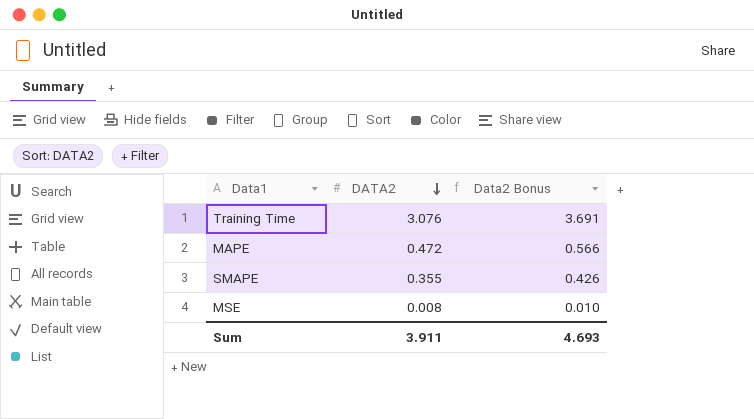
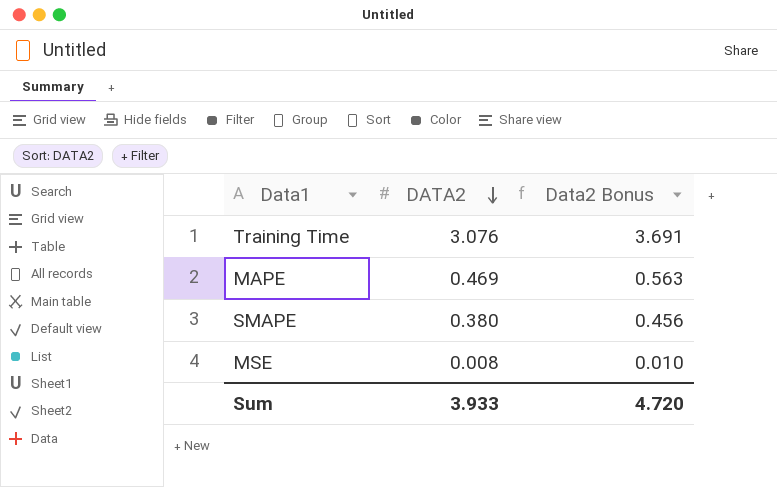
MAPE | DATA2: 0.472 -> 0.469
MAPE | Data2 Bonus: 0.566 -> 0.563
SMAPE | DATA2: 0.355 -> 0.380
SMAPE | Data2 Bonus: 0.426 -> 0.456
Sum | DATA2: 3.911 -> 3.933
Sum | Data2 Bonus: 4.693 -> 4.720

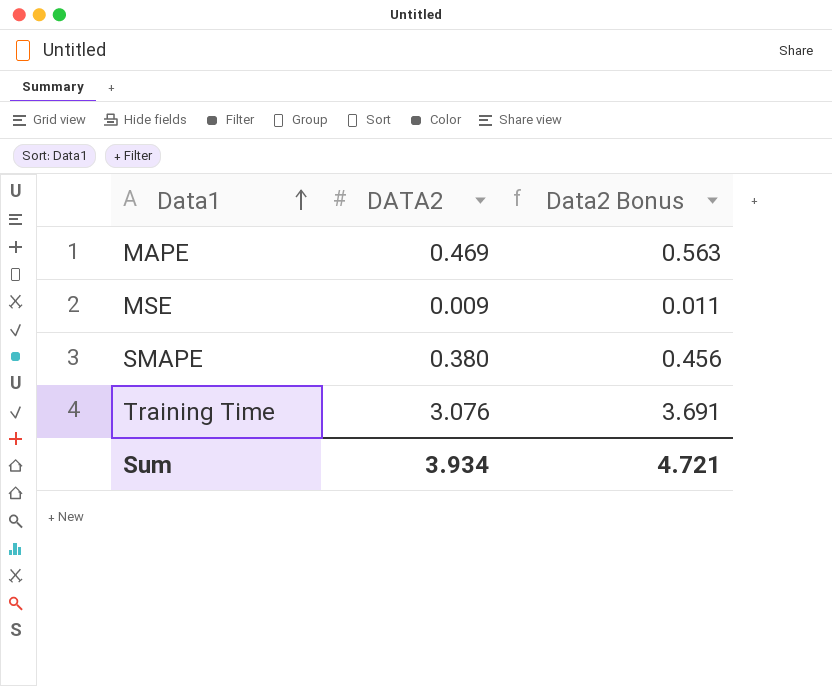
row order: DATA2 descending -> Data1 ascending
MSE | DATA2: 0.008 -> 0.009
MSE | Data2 Bonus: 0.010 -> 0.011
Sum | DATA2: 3.933 -> 3.934
Sum | Data2 Bonus: 4.720 -> 4.721

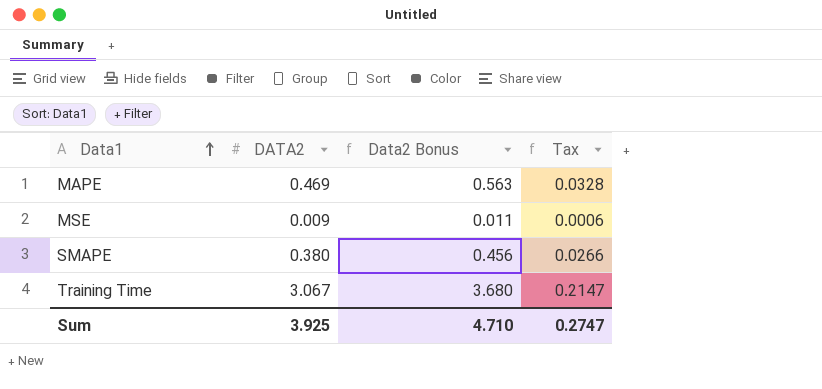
column Tax | formula: none -> [DATA2] * 0.07
Training Time | DATA2: 3.076 -> 3.067
Training Time | Data2 Bonus: 3.691 -> 3.680
Sum | DATA2: 3.934 -> 3.925
Sum | Data2 Bonus: 4.721 -> 4.710

